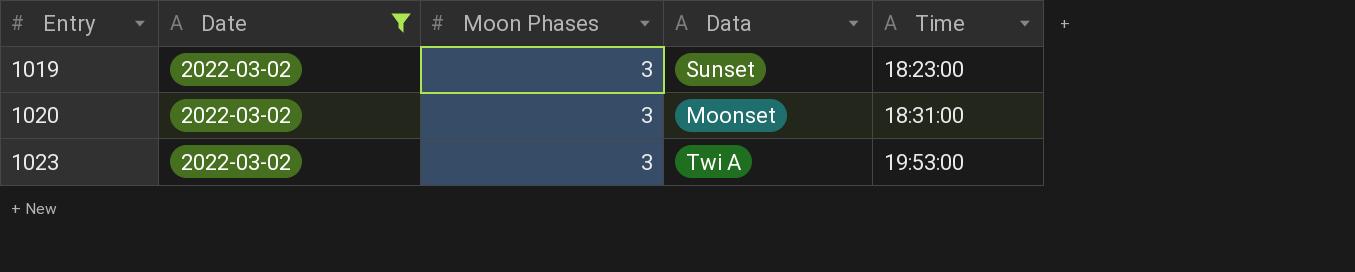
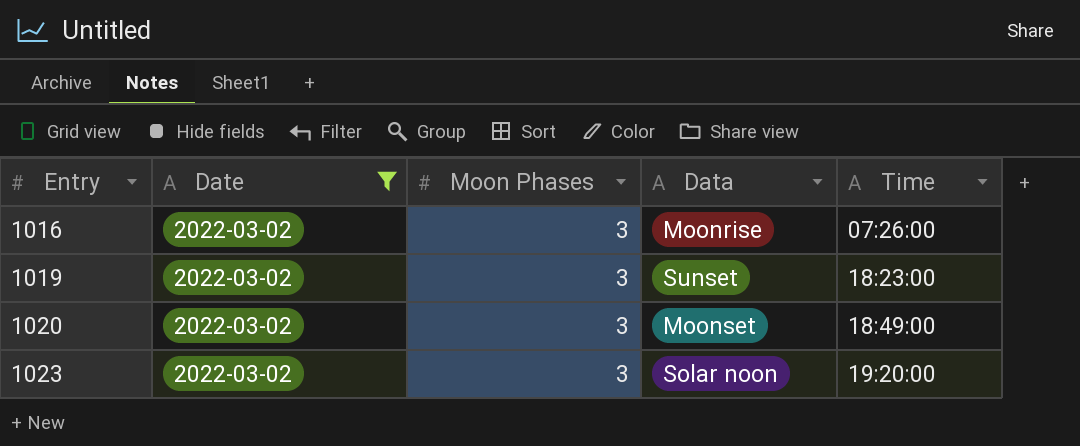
row 1016: none -> 2022-03-02 | 3 | Moonrise | 07:26:00
1020 | Time: 18:31:00 -> 18:49:00
1023 | Data: Twi A -> Solar noon
1023 | Time: 19:53:00 -> 19:20:00

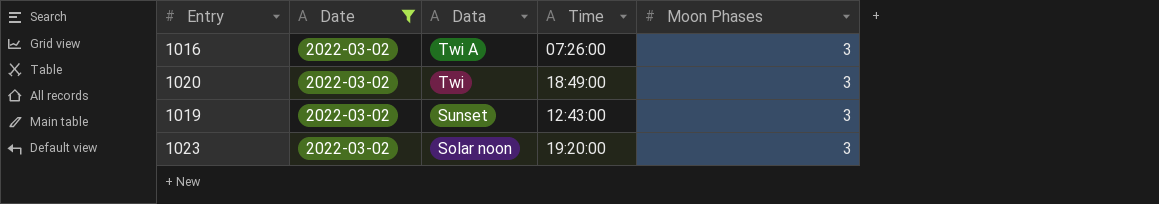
row order: Entry ascending -> Data descending
column Moon Phases | position: 3 -> 5
1016 | Data: Moonrise -> Twi A
1020 | Data: Moonset -> Twi
1019 | Time: 18:23:00 -> 12:43:00

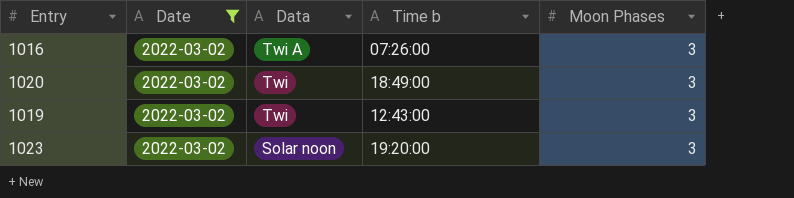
column name: Time -> Time b
1019 | Data: Sunset -> Twi

